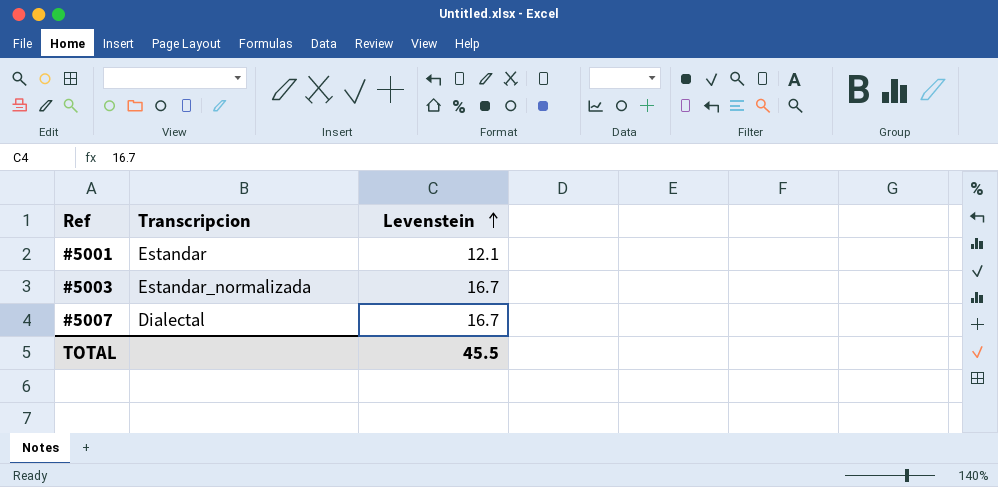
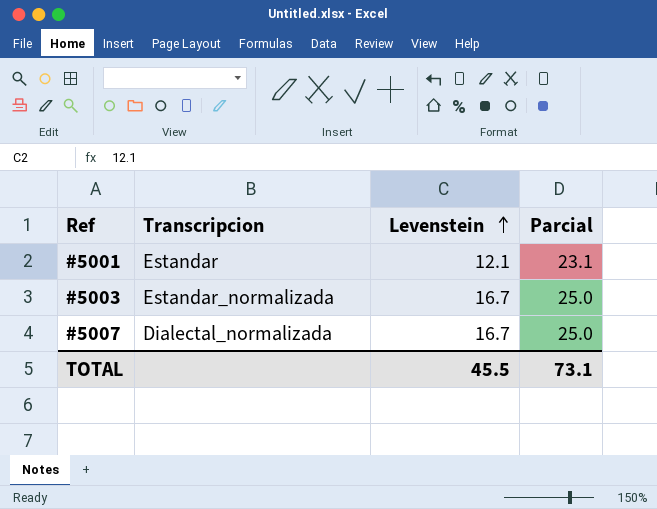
column Parcial | position: none -> 4
#5007 | Transcripcion: Dialectal -> Dialectal_normalizada

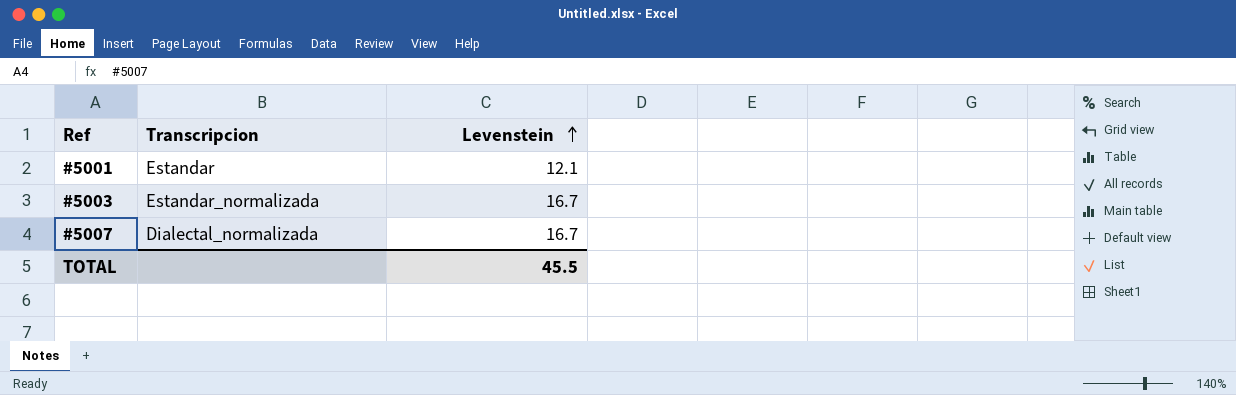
column Parcial | position: 4 -> none

